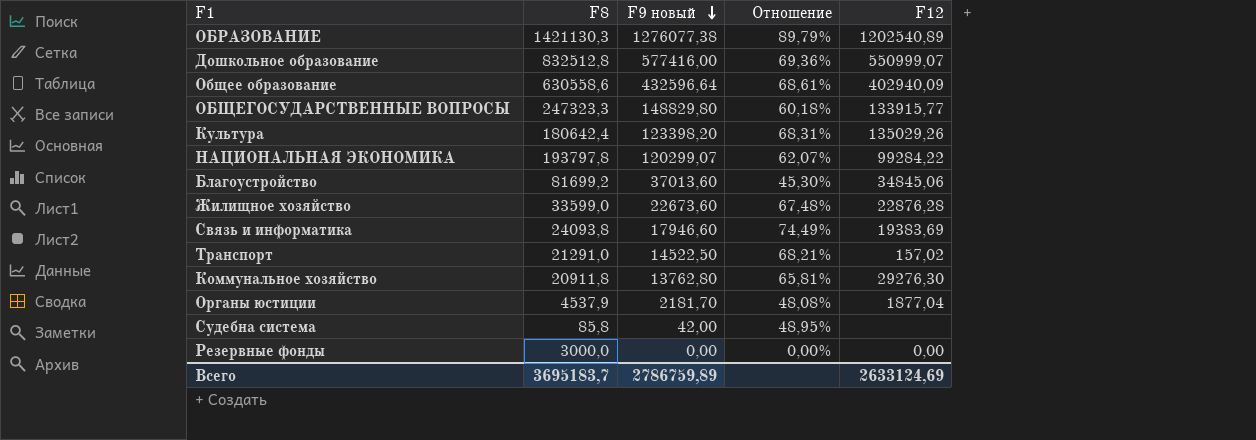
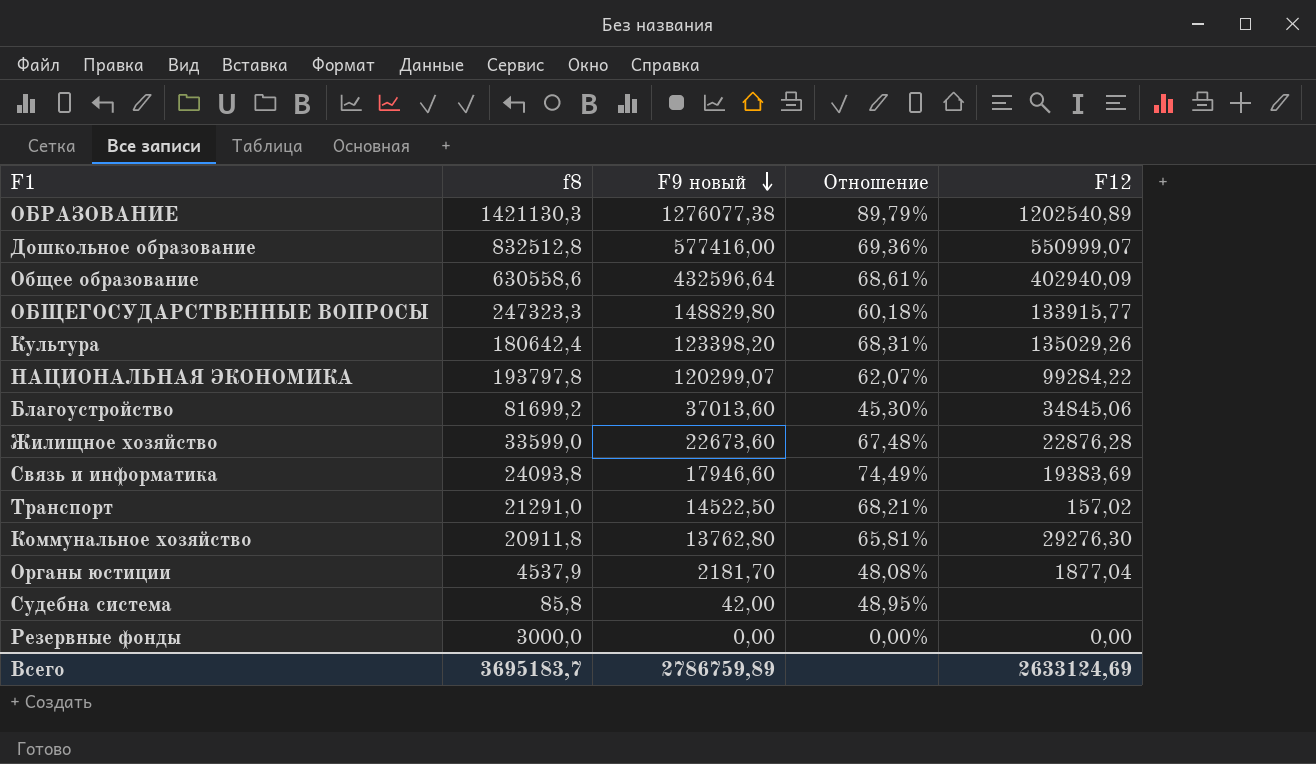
column name: F8 -> f8

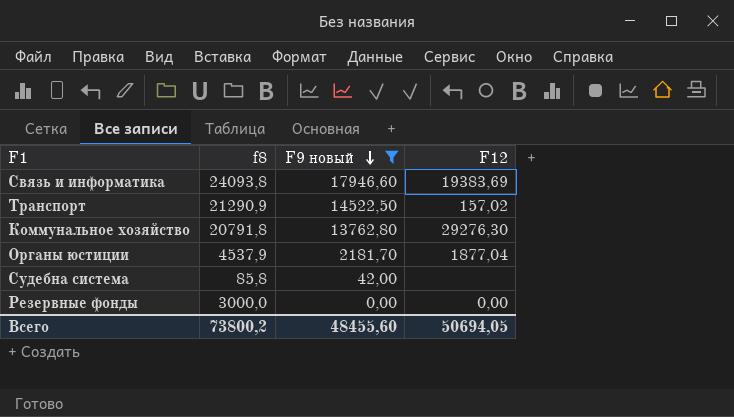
filter: none -> F9 новый <= 17946,60
column Отношение | formula: [F9 новый] / [f8] -> none
Транспорт | f8: 21291,0 -> 21290,9
Коммунальное хозяйство | f8: 20911,8 -> 20791,8
Всего | f8: 3695183,7 -> 73800,2
Всего | F9 новый: 2786759,89 -> 48455,60
Всего | F12: 2633124,69 -> 50694,05

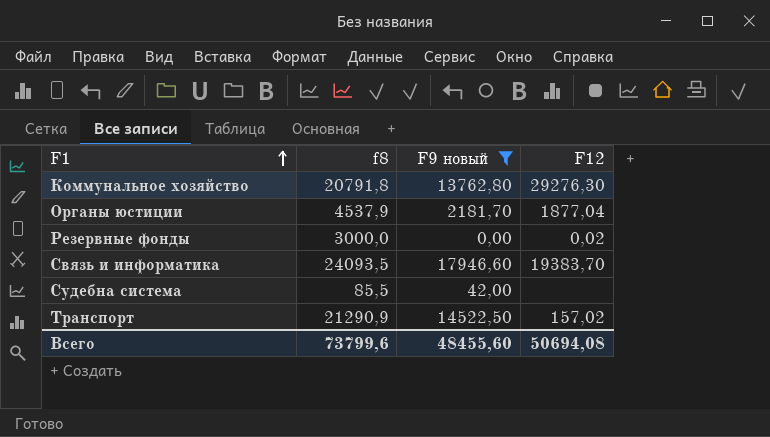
row order: F9 новый descending -> F1 ascending
Резервные фонды | F12: 0,00 -> 0,02
Связь и информатика | f8: 24093,8 -> 24093,5
Связь и информатика | F12: 19383,69 -> 19383,70
Судебна система | f8: 85,8 -> 85,5
Всего | f8: 73800,2 -> 73799,6
Всего | F12: 50694,05 -> 50694,08

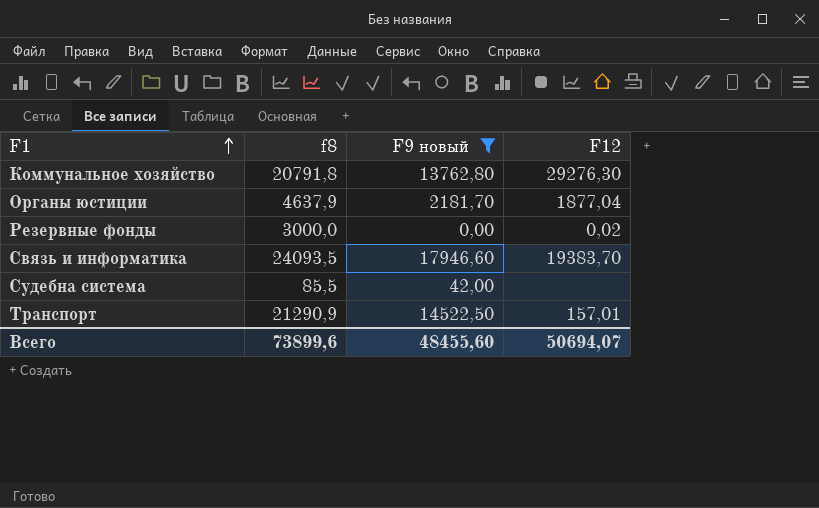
Органы юстиции | f8: 4537,9 -> 4637,9
Транспорт | F12: 157,02 -> 157,01
Всего | f8: 73799,6 -> 73899,6
Всего | F12: 50694,08 -> 50694,07

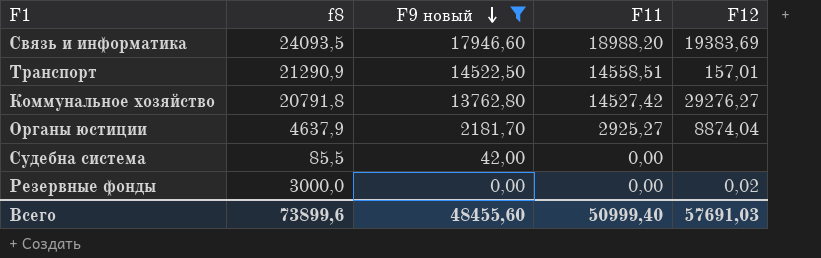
row order: F1 ascending -> F9 новый descending
column F11 | position: none -> 4
Связь и информатика | F12: 19383,70 -> 19383,69
Коммунальное хозяйство | F12: 29276,30 -> 29276,27
Органы юстиции | F12: 1877,04 -> 8874,04
Всего | F12: 50694,07 -> 57691,03

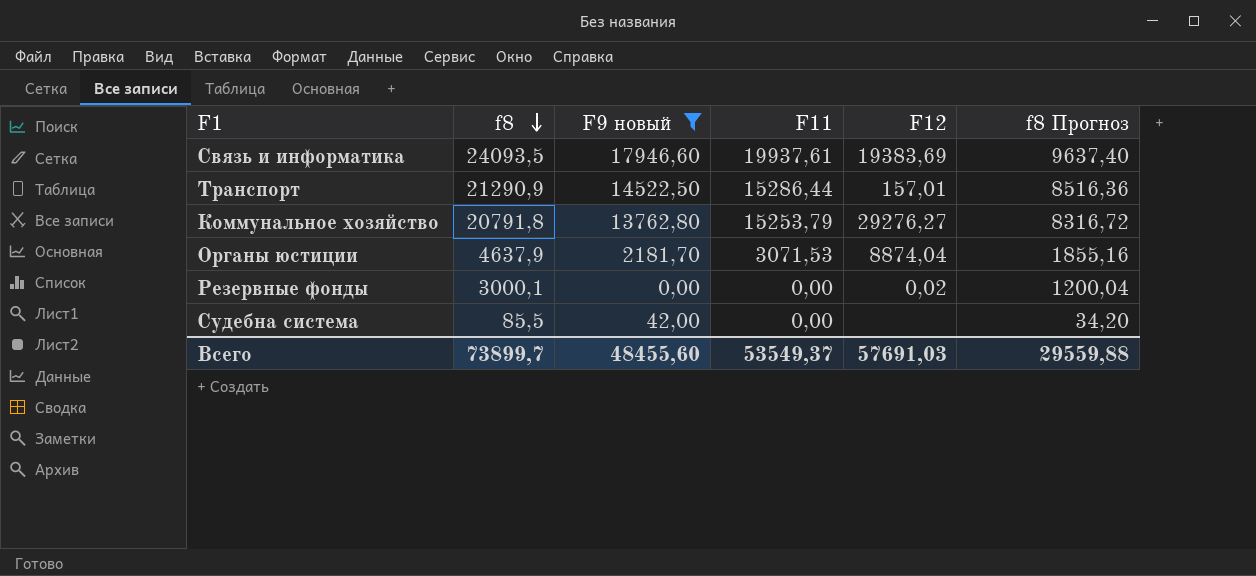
row order: F9 новый descending -> f8 descending
column f8 Прогноз | formula: none -> [f8] * 0,4
Связь и информатика | F11: 18988,20 -> 19937,61
Транспорт | F11: 14558,51 -> 15286,44
Коммунальное хозяйство | F11: 14527,42 -> 15253,79
Органы юстиции | F11: 2925,27 -> 3071,53
Резервные фонды | f8: 3000,0 -> 3000,1
Всего | f8: 73899,6 -> 73899,7
Всего | F11: 50999,40 -> 53549,37

